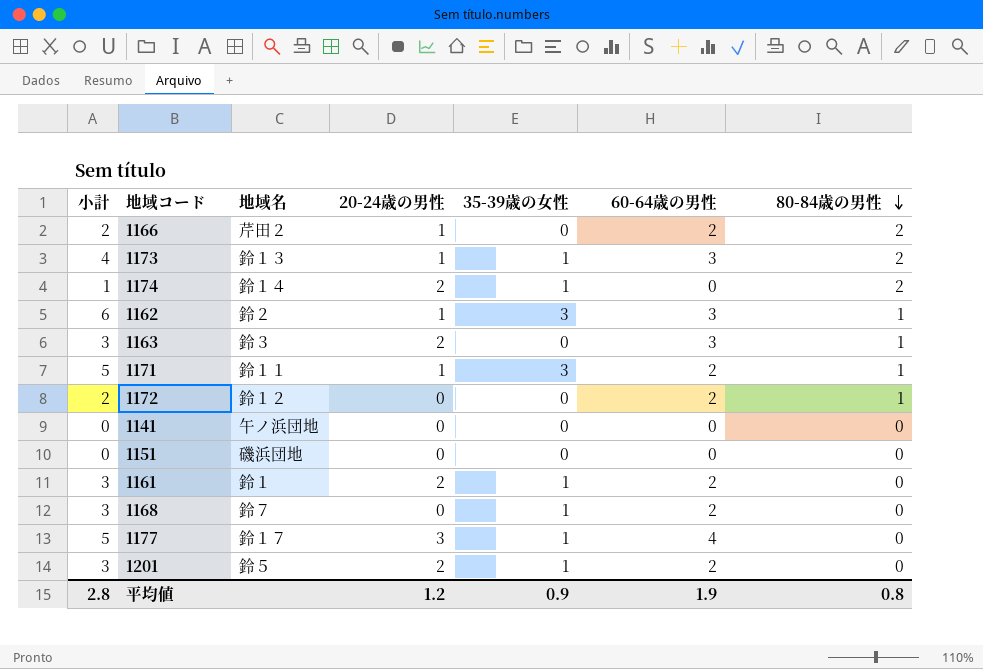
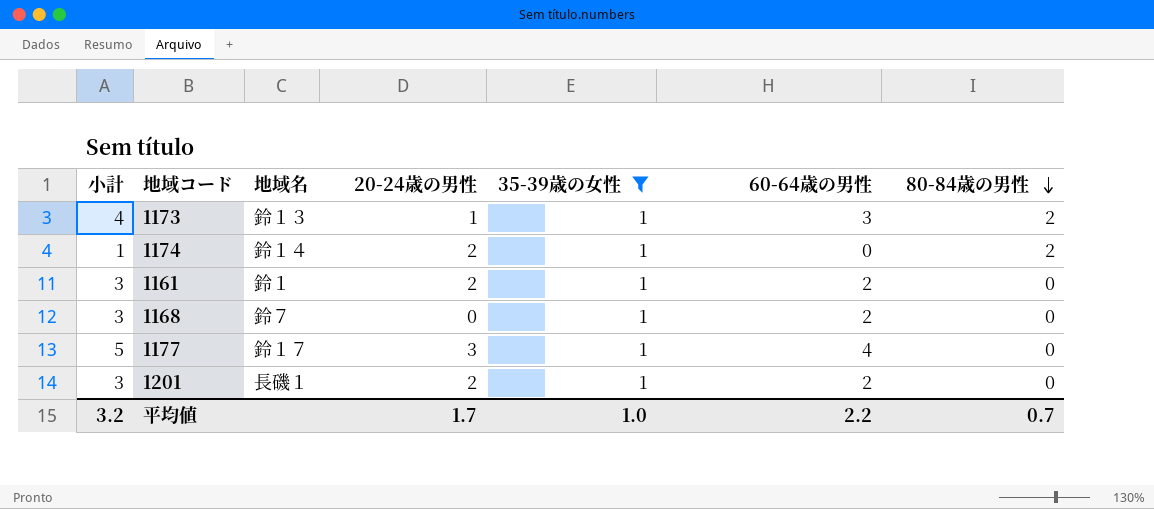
filter: none -> 35-39歳の女性 = 1
1201 | 地域名: 鈴５ -> 長磯１
平均値 | 小計: 2.8 -> 3.2
平均値 | 20-24歳の男性: 1.2 -> 1.7
平均値 | 35-39歳の女性: 0.9 -> 1.0
平均値 | 60-64歳の男性: 1.9 -> 2.2
平均値 | 80-84歳の男性: 0.8 -> 0.7

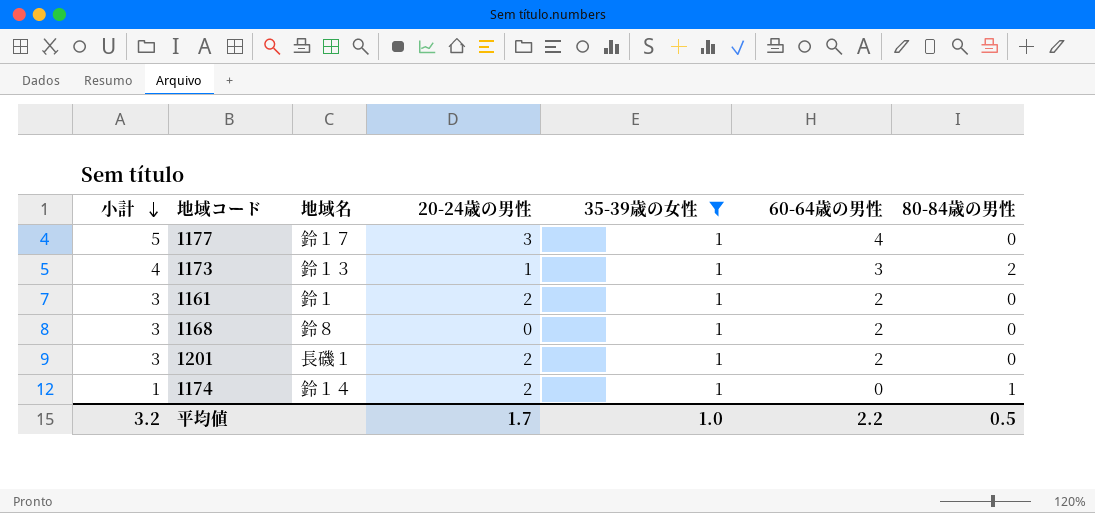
row order: 80-84歳の男性 descending -> 小計 descending
1168 | 地域名: 鈴７ -> 鈴８
1174 | 80-84歳の男性: 2 -> 1
平均値 | 80-84歳の男性: 0.7 -> 0.5

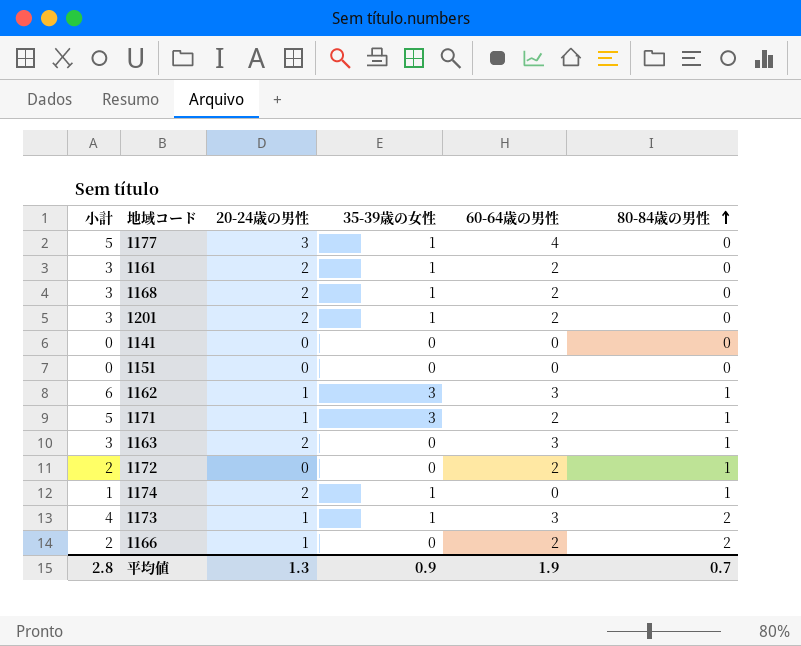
filter: 35-39歳の女性 = 1 -> none
row order: 小計 descending -> 80-84歳の男性 ascending
column 地域名 | position: 3 -> none
1168 | 20-24歳の男性: 0 -> 2
平均値 | 小計: 3.2 -> 2.8
平均値 | 20-24歳の男性: 1.7 -> 1.3
平均値 | 35-39歳の女性: 1.0 -> 0.9
平均値 | 60-64歳の男性: 2.2 -> 1.9
平均値 | 80-84歳の男性: 0.5 -> 0.7

